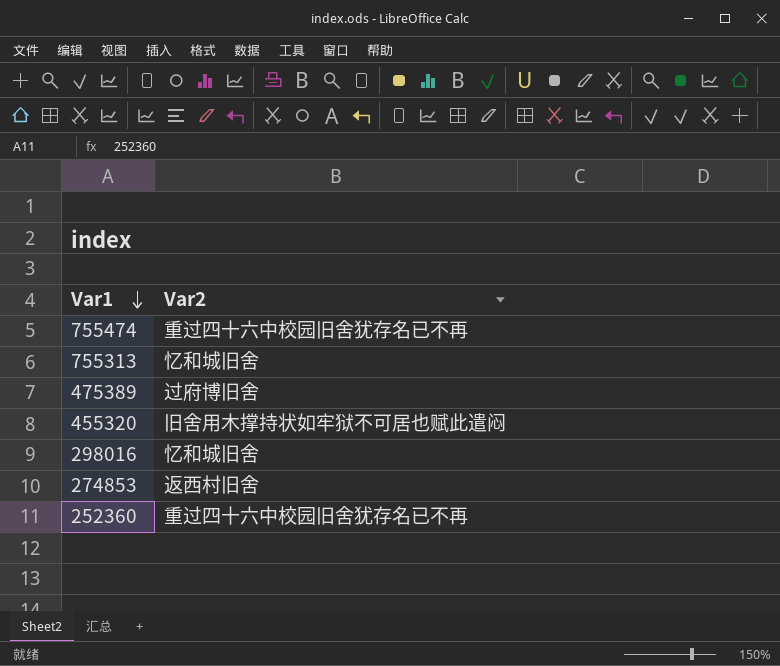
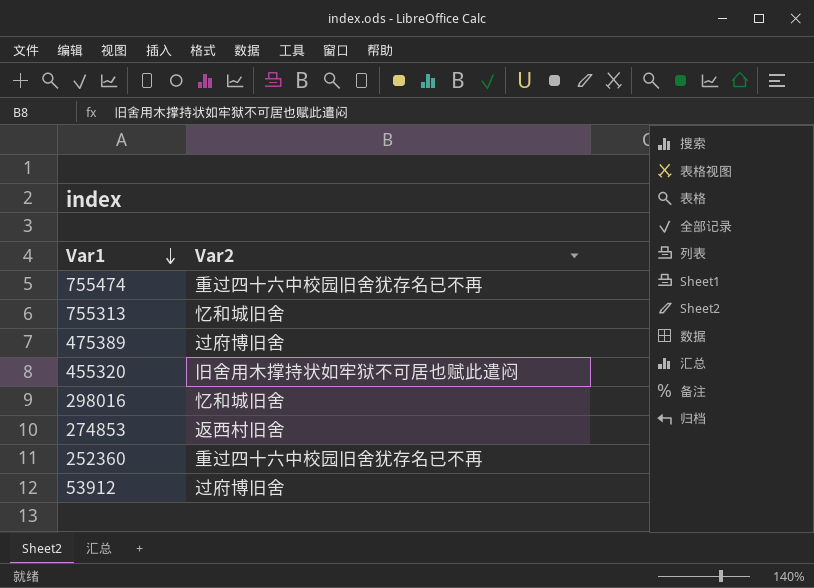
row 53912: none -> 过府博旧舍

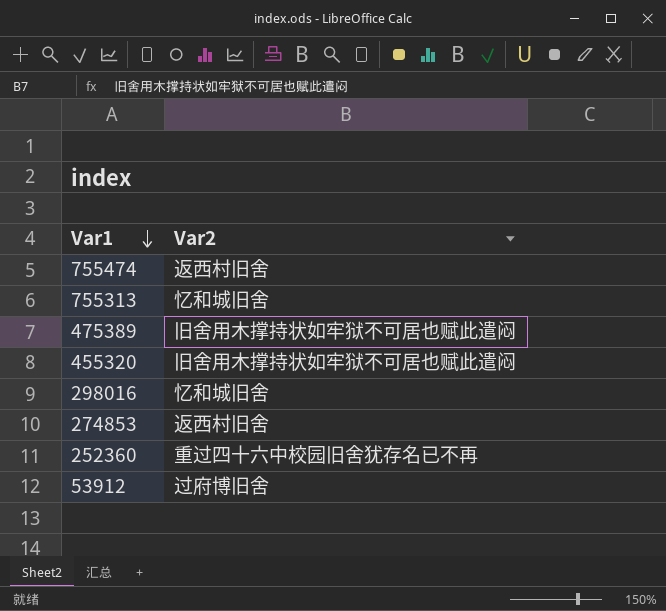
755474 | Var2: 重过四十六中校园旧舍犹存名已不再 -> 返西村旧舍
475389 | Var2: 过府博旧舍 -> 旧舍用木撑持状如牢狱不可居也赋此遣闷

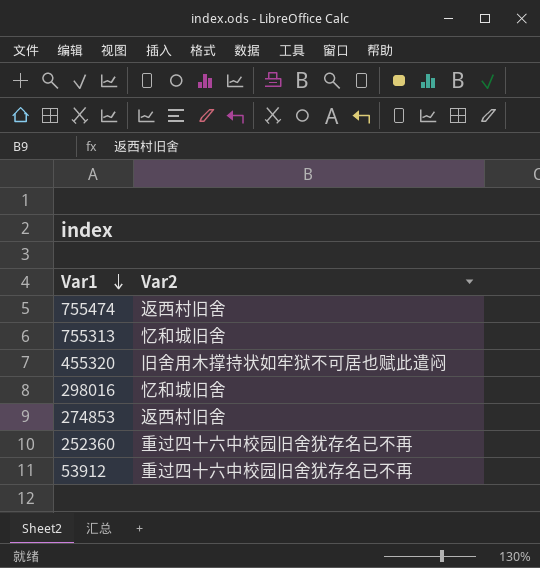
row 475389: 旧舍用木撑持状如牢狱不可居也赋此遣闷 -> none
53912 | Var2: 过府博旧舍 -> 重过四十六中校园旧舍犹存名已不再

